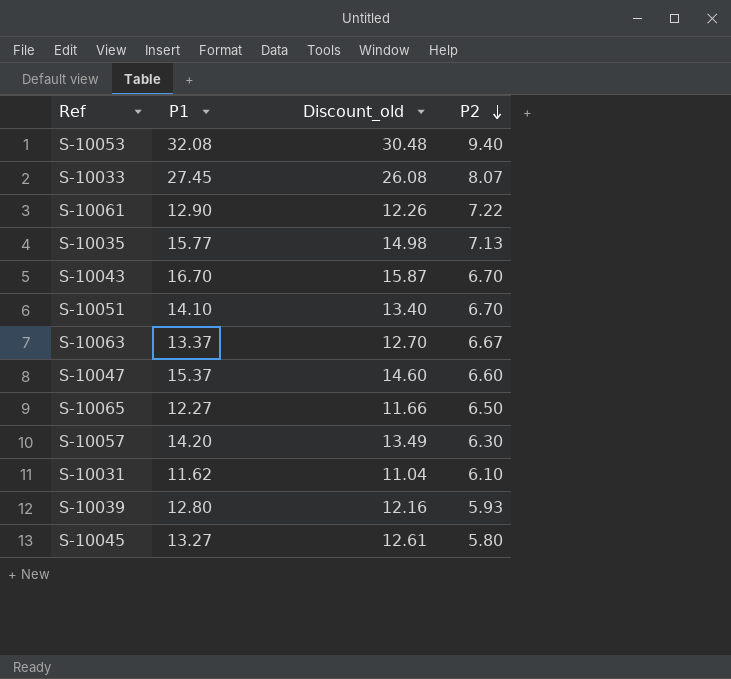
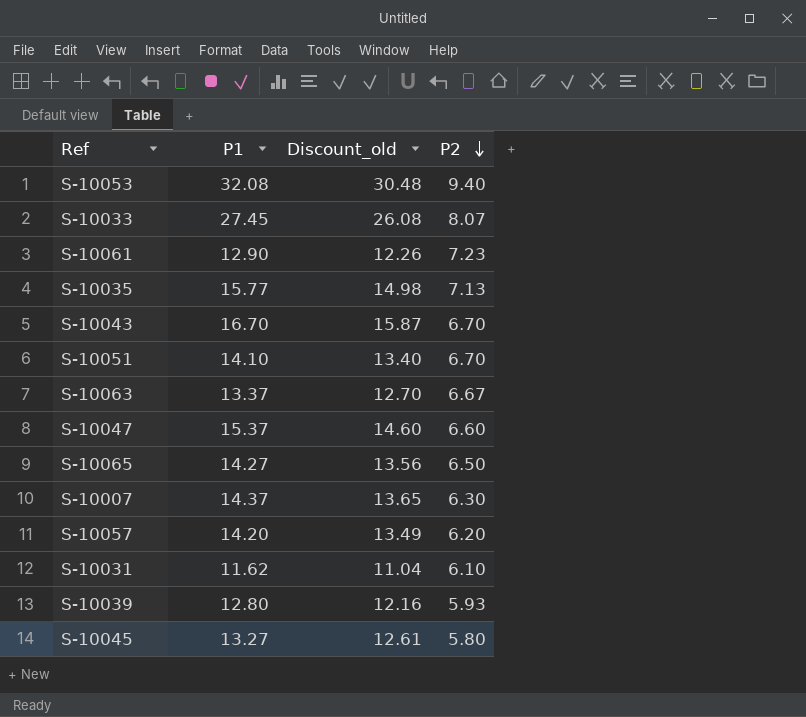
S-10061 | P2: 7.22 -> 7.23
S-10065 | P1: 12.27 -> 14.27
S-10065 | Discount_old: 11.66 -> 13.56
row S-10007: none -> 14.37 | 13.65 | 6.30
S-10057 | P2: 6.30 -> 6.20

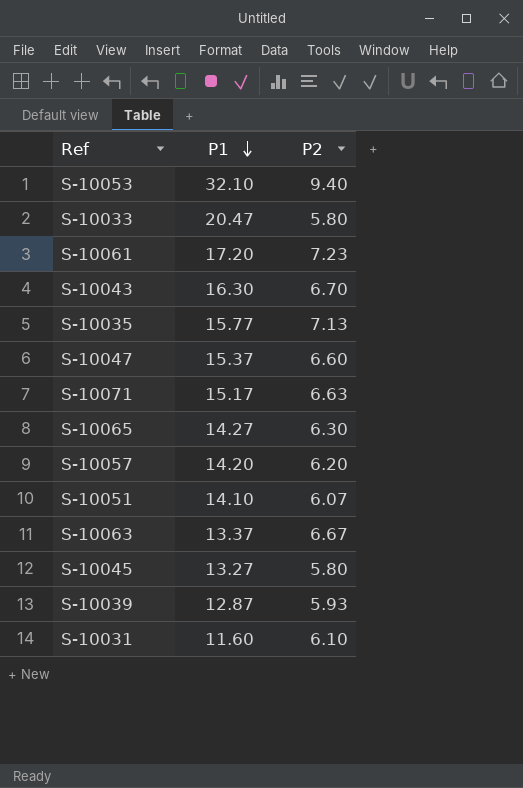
row order: P2 descending -> P1 descending
column Discount_old | formula: [P1] * 0.95 -> none
row S-10007: 14.37 | 13.65 | 6.30 -> none
S-10053 | P1: 32.08 -> 32.10
S-10033 | P1: 27.45 -> 20.47
S-10033 | P2: 8.07 -> 5.80
S-10061 | P1: 12.90 -> 17.20
S-10043 | P1: 16.70 -> 16.30
row S-10071: none -> 15.17 | 6.63
S-10065 | P2: 6.50 -> 6.30
S-10051 | P2: 6.70 -> 6.07
S-10039 | P1: 12.80 -> 12.87
S-10031 | P1: 11.62 -> 11.60

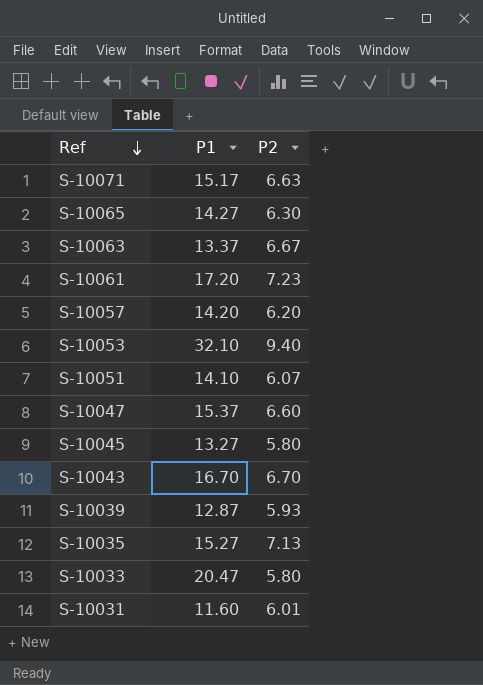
row order: P1 descending -> Ref descending
S-10043 | P1: 16.30 -> 16.70
S-10035 | P1: 15.77 -> 15.27
S-10031 | P2: 6.10 -> 6.01

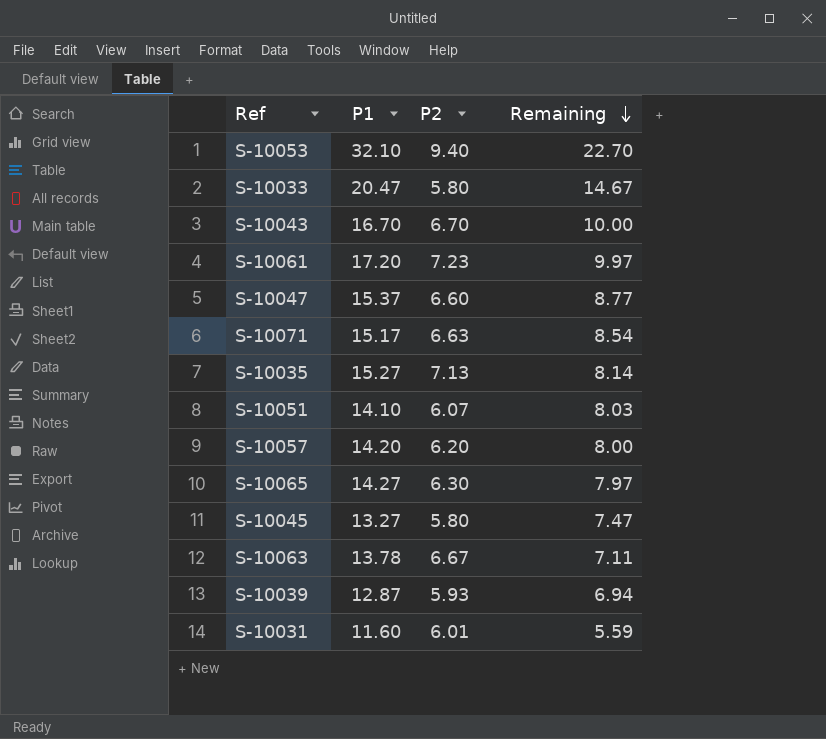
row order: Ref descending -> Remaining descending
column Remaining | formula: none -> [P1] - [P2]
S-10063 | P1: 13.37 -> 13.78

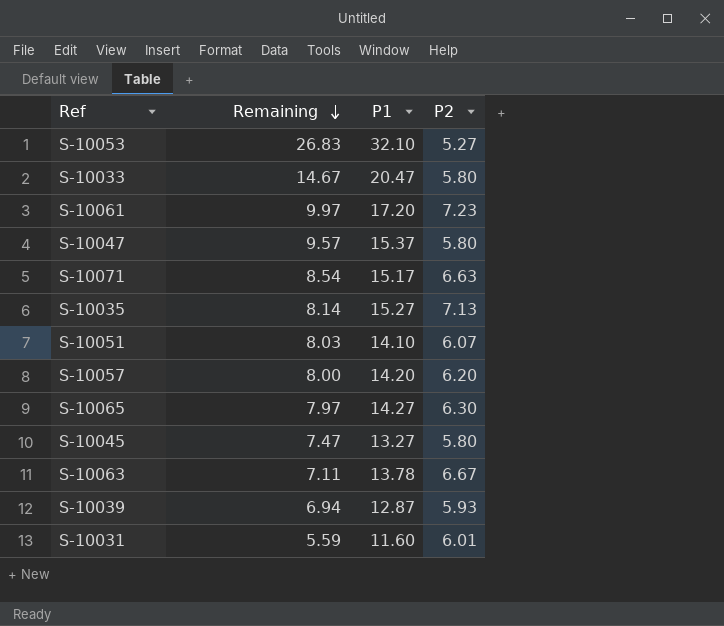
column Remaining | position: 4 -> 2
row S-10043: 16.70 | 6.70 | 10.00 -> none
S-10053 | Remaining: 22.70 -> 26.83
S-10053 | P2: 9.40 -> 5.27
S-10047 | Remaining: 8.77 -> 9.57
S-10047 | P2: 6.60 -> 5.80

